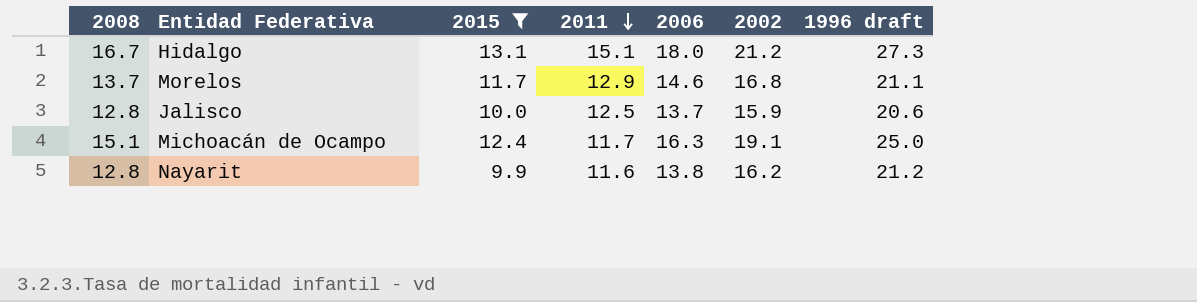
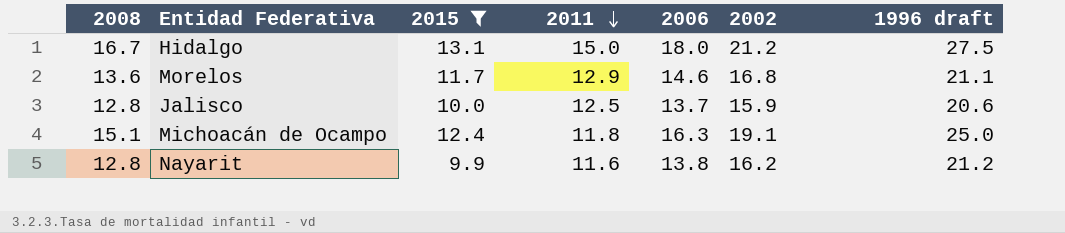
Hidalgo | 2011: 15.1 -> 15.0
Hidalgo | 1996 draft: 27.3 -> 27.5
Morelos | 2008: 13.7 -> 13.6
Michoacán de Ocampo | 2011: 11.7 -> 11.8

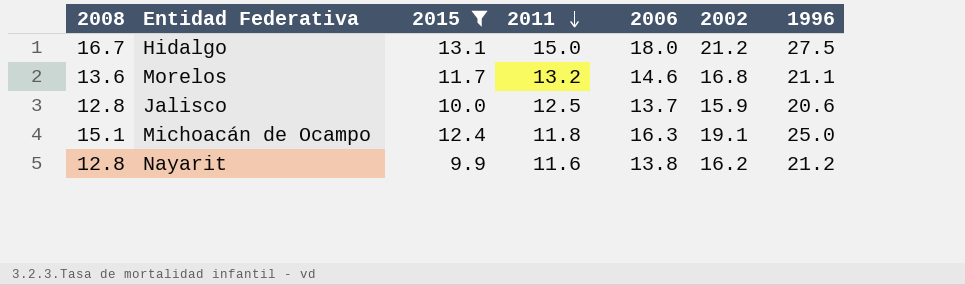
column name: 1996 draft -> 1996
Morelos | 2011: 12.9 -> 13.2

